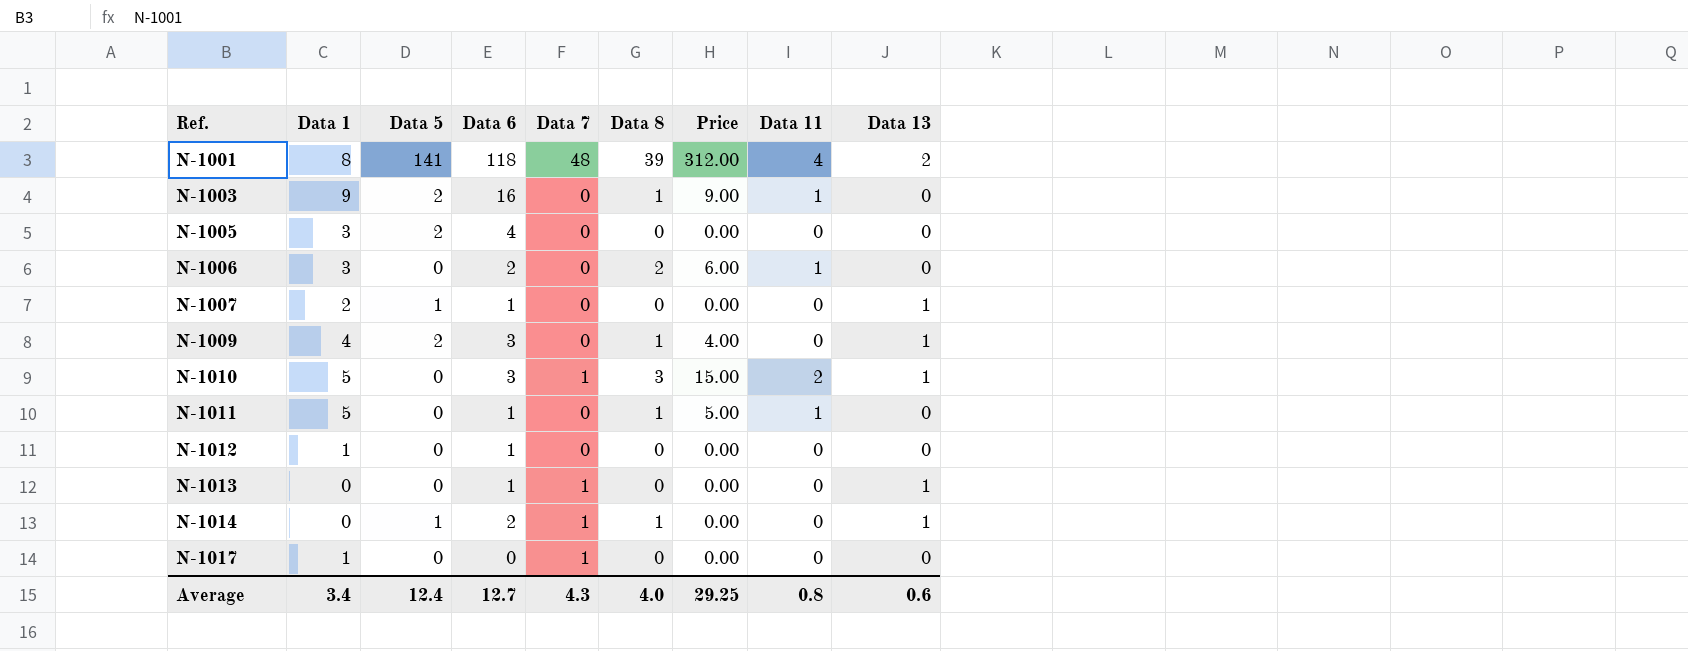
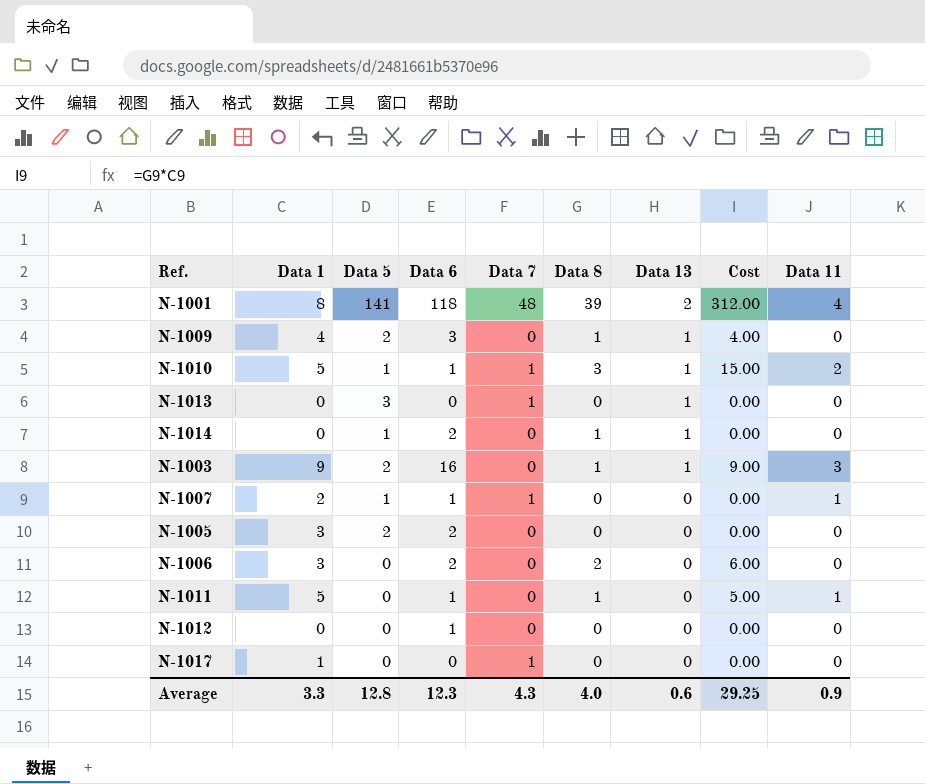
row order: Ref. ascending -> Data 13 descending
column Data 13 | position: 9 -> 7
column name: Price -> Cost
N-1010 | Data 5: 0 -> 1
N-1010 | Data 6: 3 -> 1
N-1013 | Data 5: 0 -> 3
N-1013 | Data 6: 1 -> 0
N-1014 | Data 7: 1 -> 0
N-1003 | Data 13: 0 -> 1
N-1003 | Data 11: 1 -> 3
N-1007 | Data 7: 0 -> 1
N-1007 | Data 13: 1 -> 0
N-1007 | Data 11: 0 -> 1
N-1005 | Data 6: 4 -> 2
N-1006 | Data 11: 1 -> 0
N-1012 | Data 1: 1 -> 0
Average | Data 1: 3.4 -> 3.3
Average | Data 5: 12.4 -> 12.8
Average | Data 6: 12.7 -> 12.3
Average | Data 11: 0.8 -> 0.9

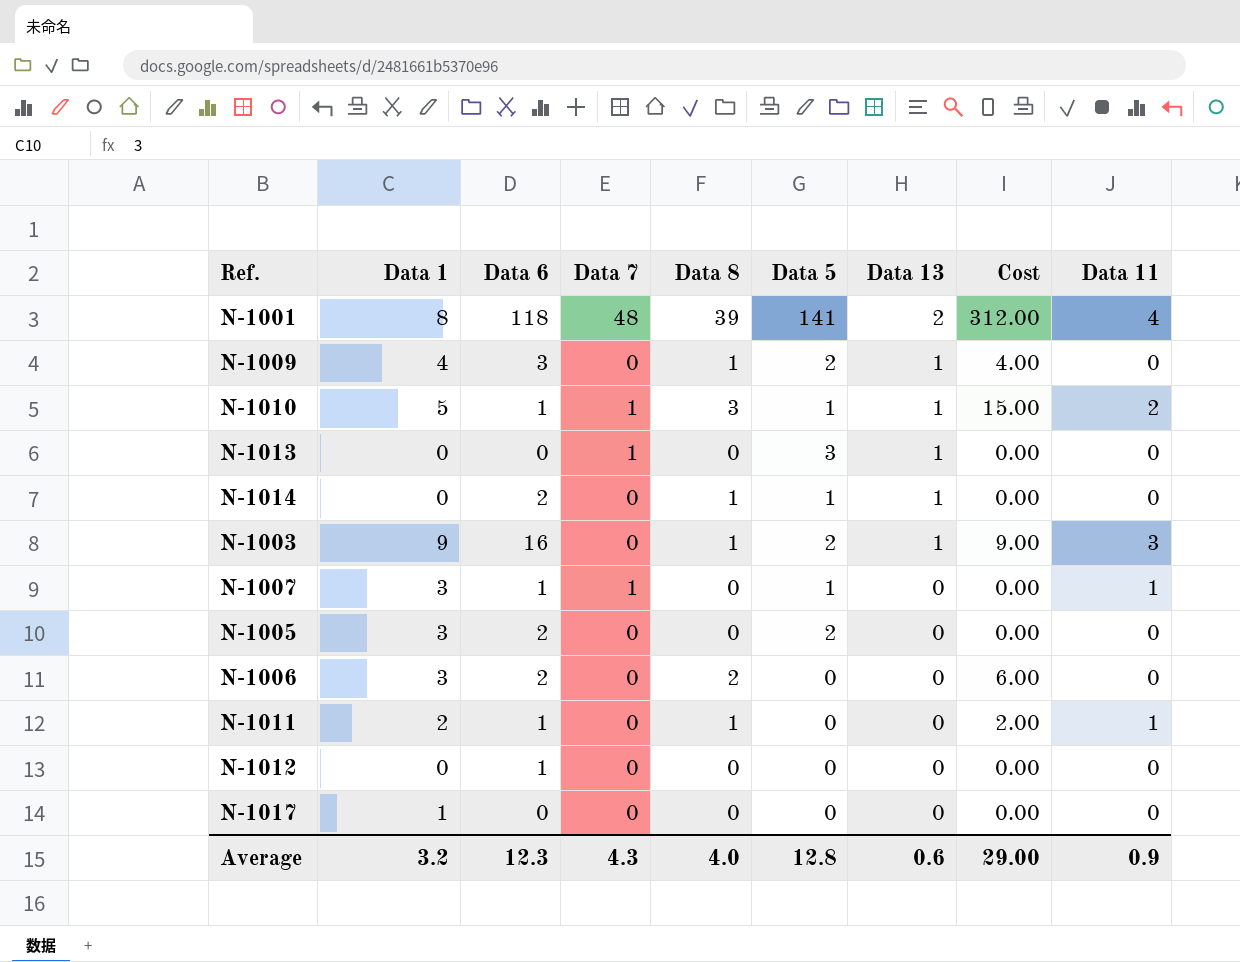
column Data 5 | position: 3 -> 6
N-1007 | Data 1: 2 -> 3
N-1011 | Data 1: 5 -> 2
N-1011 | Cost: 5.00 -> 2.00
N-1017 | Data 7: 1 -> 0
Average | Data 1: 3.3 -> 3.2
Average | Cost: 29.25 -> 29.00

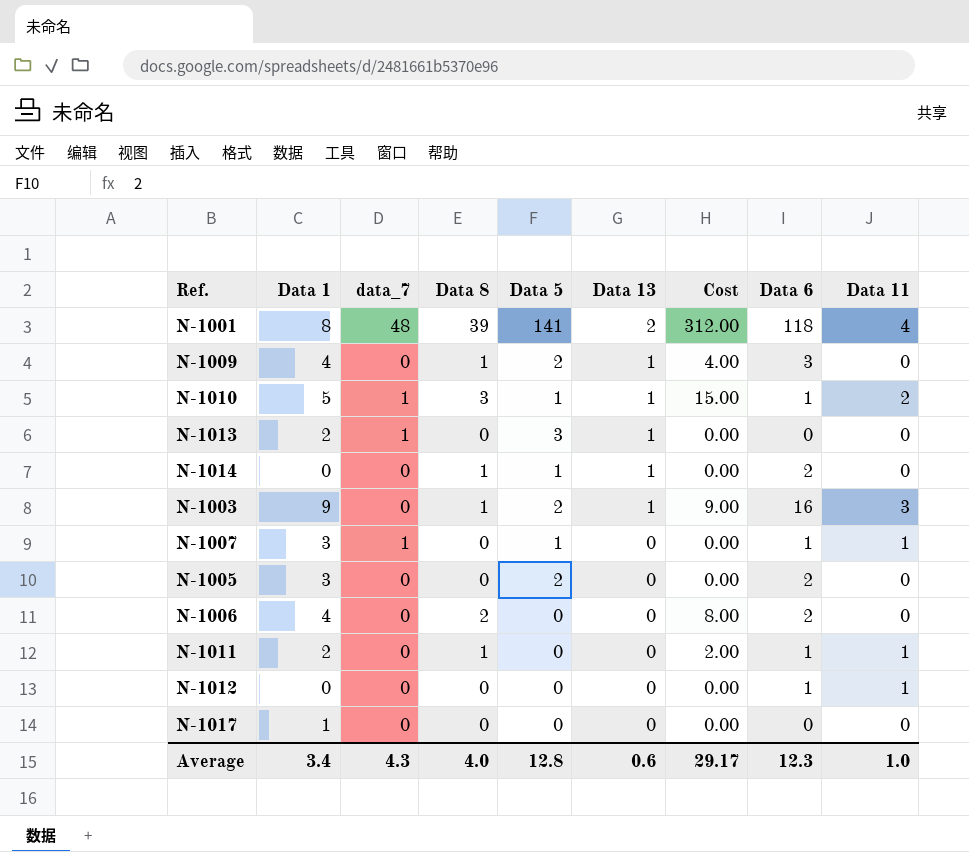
column name: Data 7 -> data_7
column Data 6 | position: 3 -> 8
N-1013 | Data 1: 0 -> 2
N-1006 | Data 1: 3 -> 4
N-1006 | Cost: 6.00 -> 8.00
N-1012 | Data 11: 0 -> 1
Average | Data 1: 3.2 -> 3.4
Average | Cost: 29.00 -> 29.17
Average | Data 11: 0.9 -> 1.0

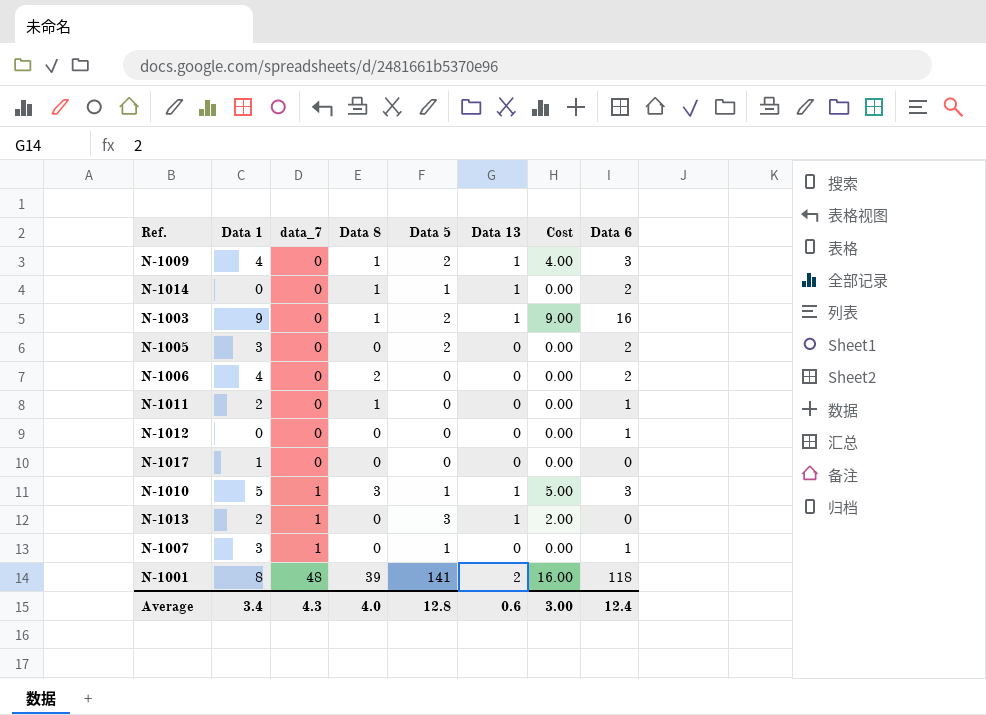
row order: Data 13 descending -> data_7 ascending
column Data 11 | position: 9 -> none
column Cost | formula: [Data 1] * [Data 8] -> [Data 1] * [Data 13]
N-1010 | Data 6: 1 -> 3
Average | Cost: 29.17 -> 3.00
Average | Data 6: 12.3 -> 12.4

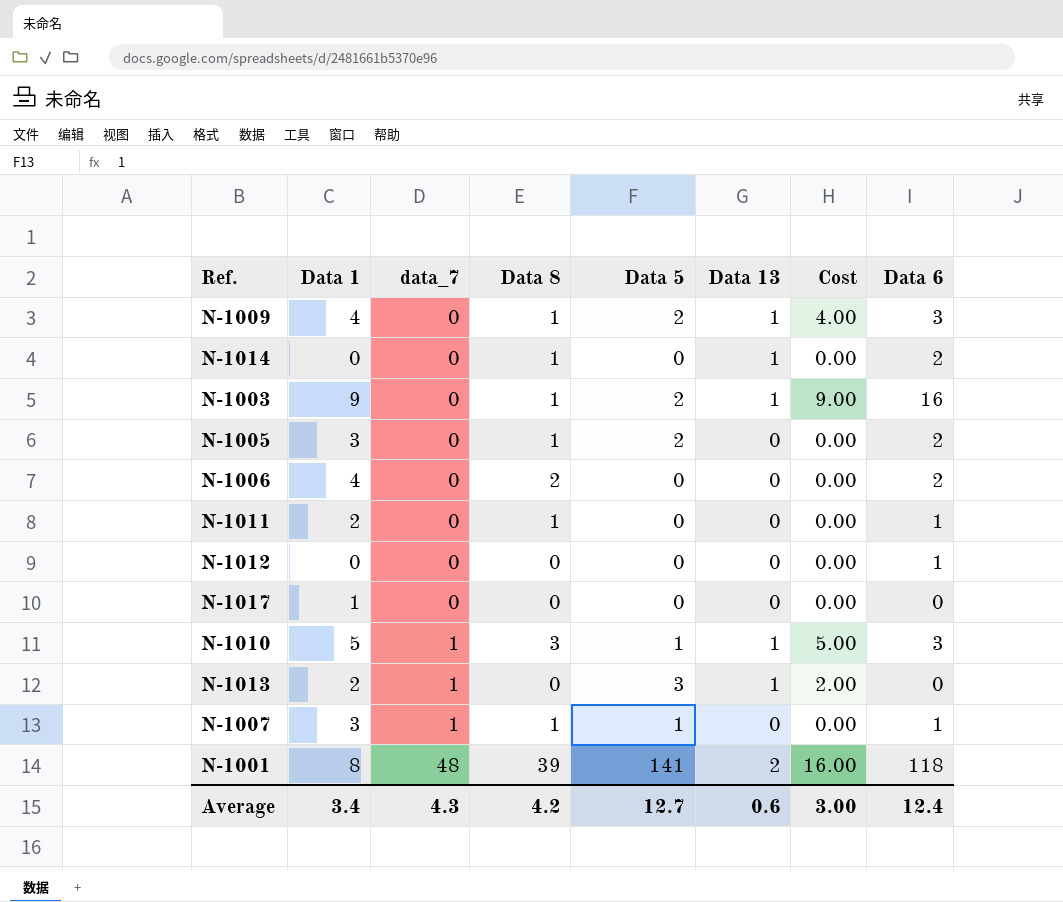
N-1014 | Data 5: 1 -> 0
N-1005 | Data 8: 0 -> 1
N-1007 | Data 8: 0 -> 1
Average | Data 8: 4.0 -> 4.2
Average | Data 5: 12.8 -> 12.7

